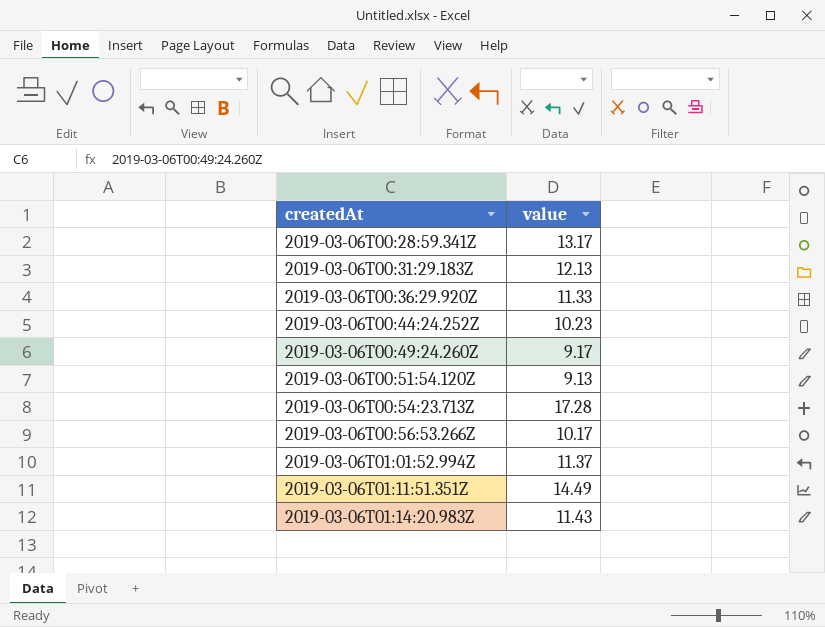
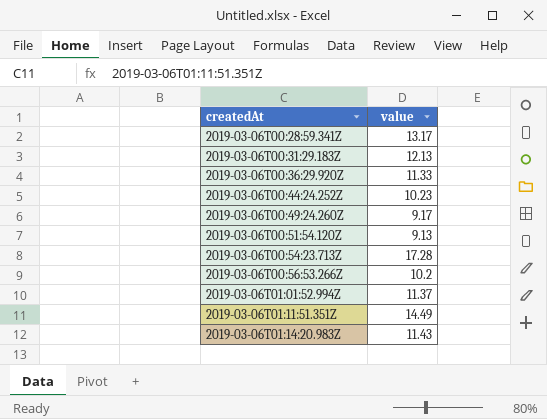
2019-03-06T00:56:53.266Z | value: 10.17 -> 10.2

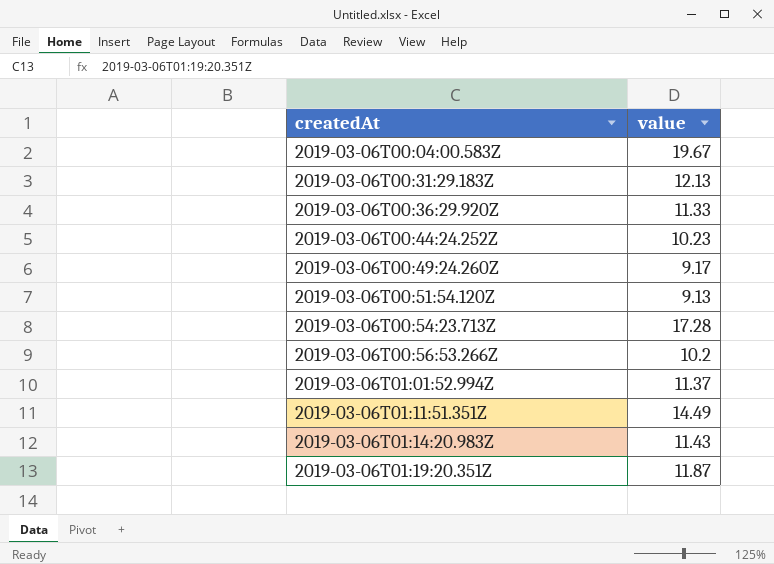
row 2019-03-06T00:28:59.341Z: 13.17 -> none
row 2019-03-06T00:04:00.583Z: none -> 19.67
row 2019-03-06T01:19:20.351Z: none -> 11.87

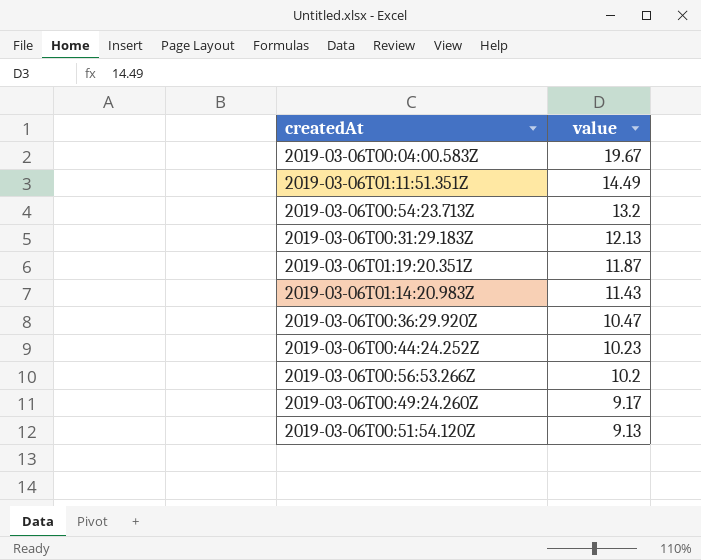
row order: createdAt ascending -> value descending
row 2019-03-06T01:01:52.994Z: 11.37 -> none
2019-03-06T00:54:23.713Z | value: 17.28 -> 13.2
2019-03-06T00:36:29.920Z | value: 11.33 -> 10.47

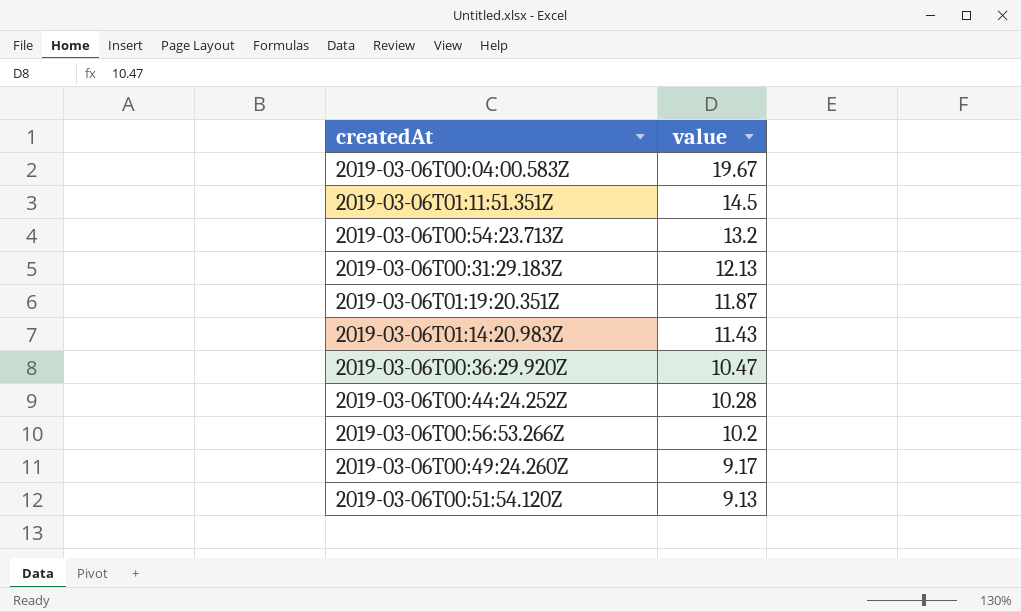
2019-03-06T01:11:51.351Z | value: 14.49 -> 14.5
2019-03-06T00:44:24.252Z | value: 10.23 -> 10.28

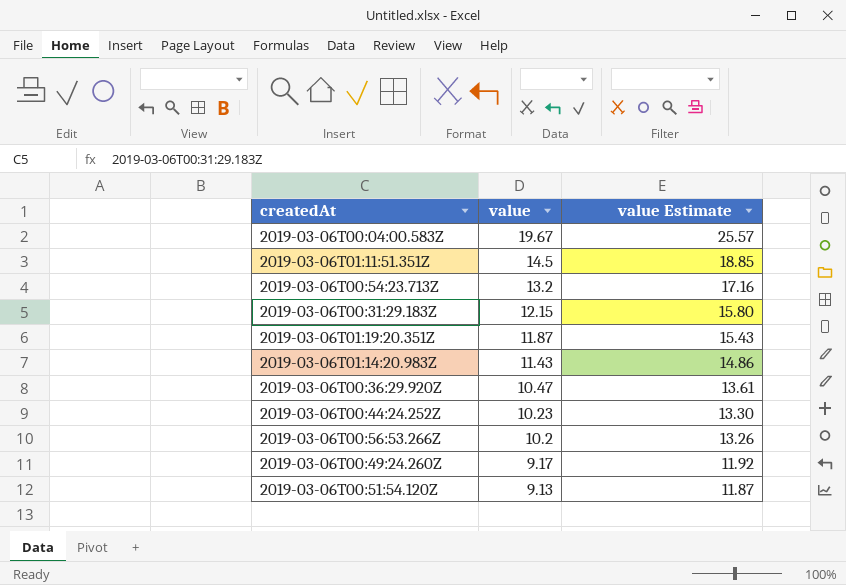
column value Estimate | formula: none -> [value] * 1.3
2019-03-06T00:31:29.183Z | value: 12.13 -> 12.15
2019-03-06T00:44:24.252Z | value: 10.28 -> 10.23

